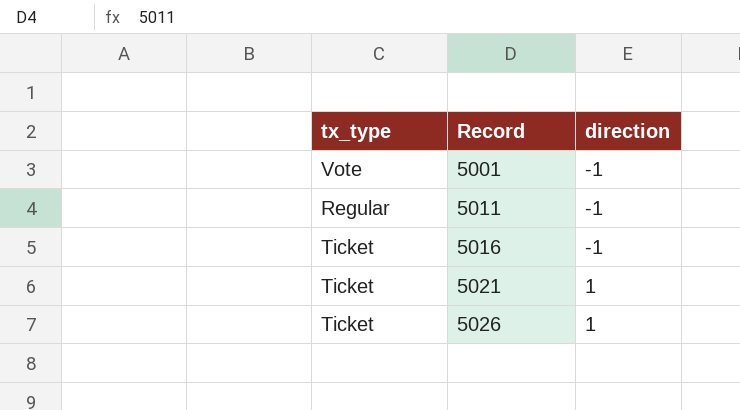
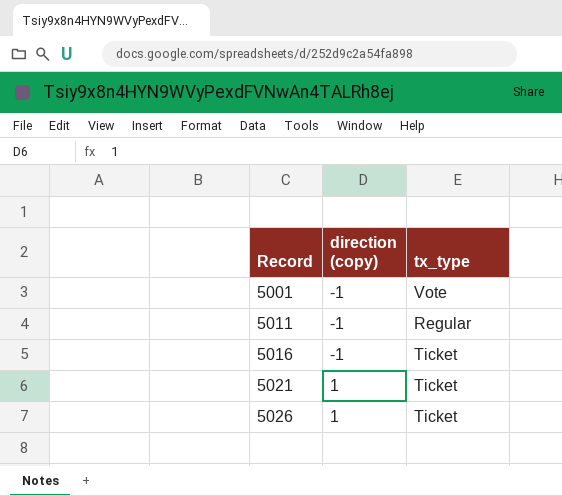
column name: direction -> direction (copy)
column tx_type | position: 1 -> 3

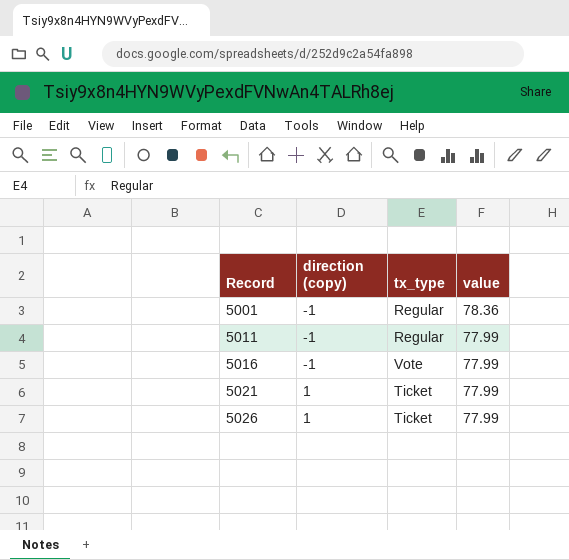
column value | position: none -> 4
5001 | tx_type: Vote -> Regular
5016 | tx_type: Ticket -> Vote

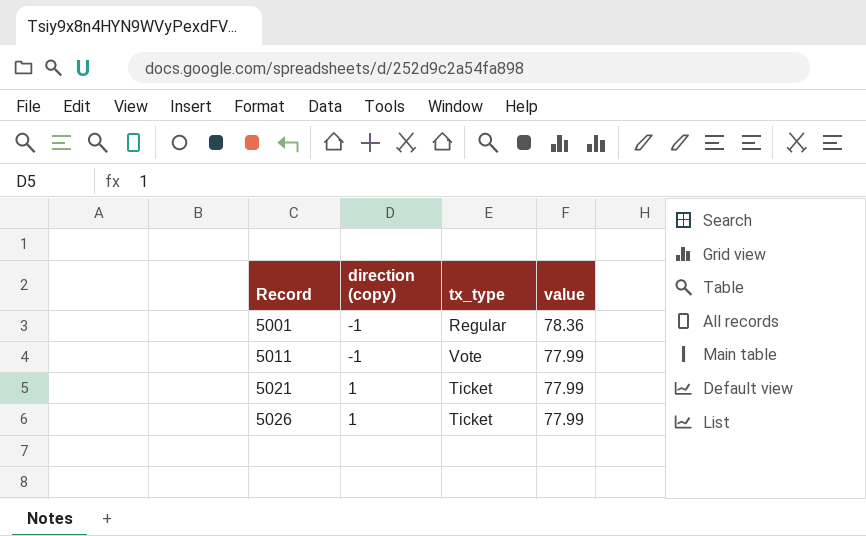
row 5016: -1 | Vote | 77.99 -> none
5011 | tx_type: Regular -> Vote

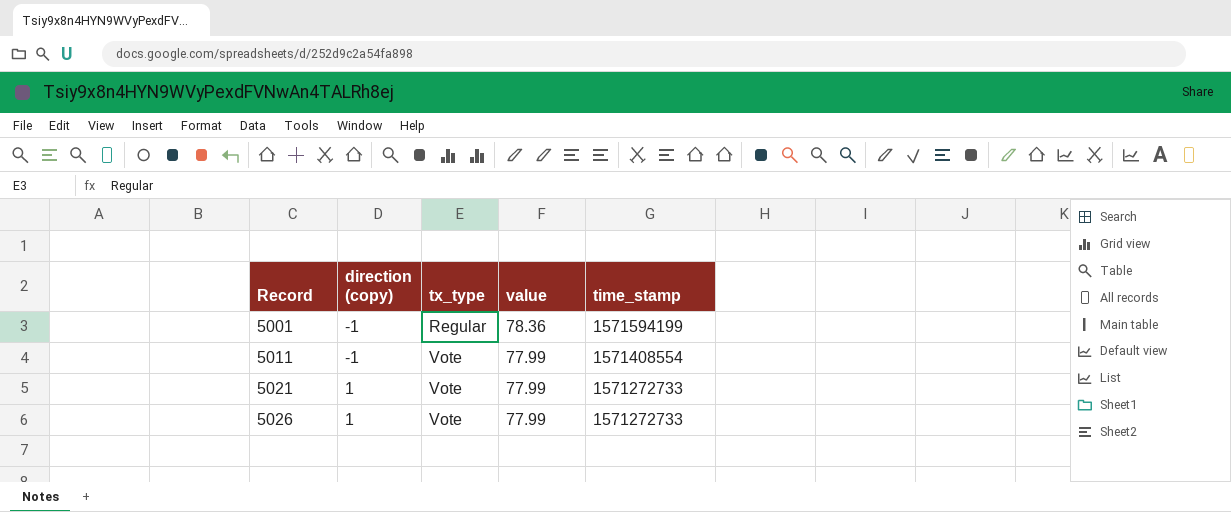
column time_stamp | position: none -> 5
5021 | tx_type: Ticket -> Vote
5026 | tx_type: Ticket -> Vote

